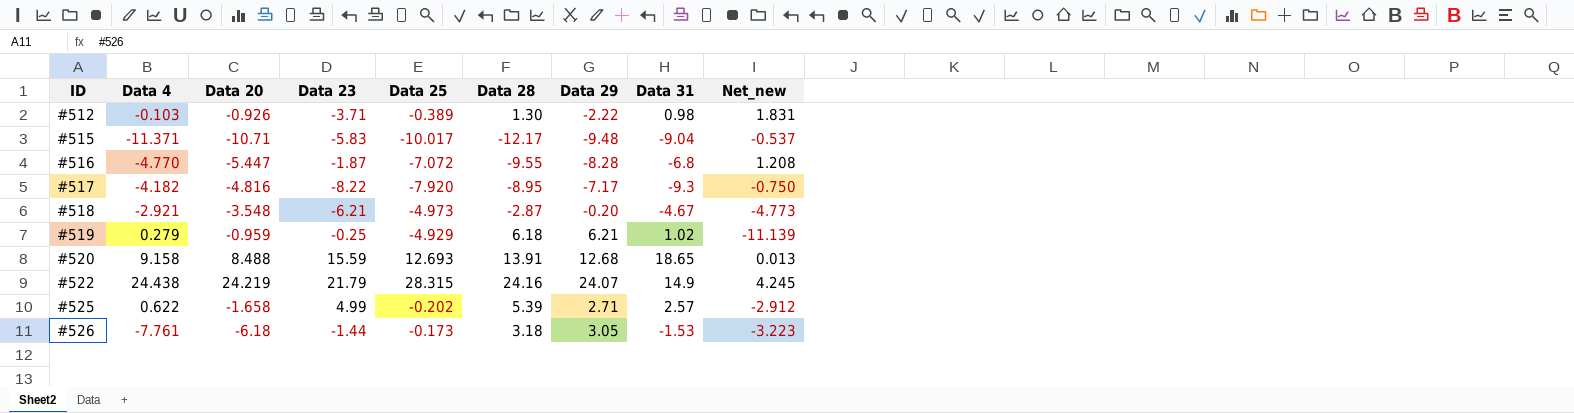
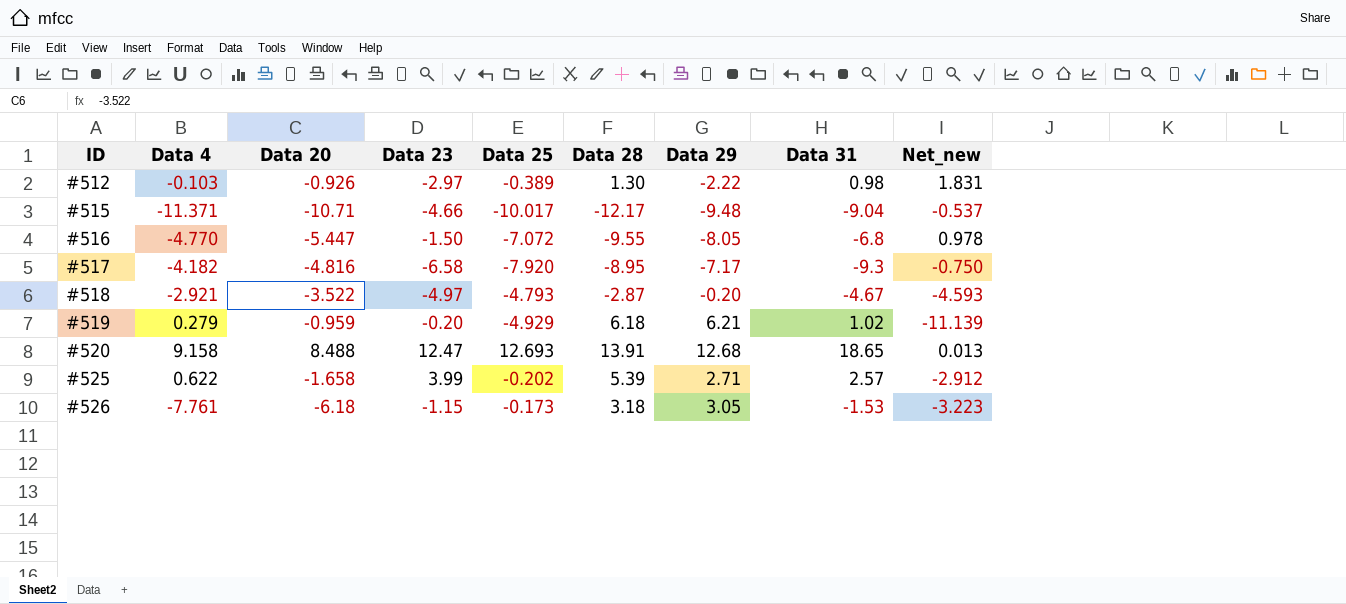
row #522: 24.438 | 24.219 | 21.79 | 28.315 | 24.16 | 24.07 | 14.9 | 4.245 -> none
#512 | Data 23: -3.71 -> -2.97
#515 | Data 23: -5.83 -> -4.66
#516 | Data 23: -1.87 -> -1.50
#516 | Data 29: -8.28 -> -8.05
#516 | Net_new: 1.208 -> 0.978
#517 | Data 23: -8.22 -> -6.58
#518 | Data 20: -3.548 -> -3.522
#518 | Data 23: -6.21 -> -4.97
#518 | Data 25: -4.973 -> -4.793
#518 | Net_new: -4.773 -> -4.593
#519 | Data 23: -0.25 -> -0.20
#520 | Data 23: 15.59 -> 12.47
#525 | Data 23: 4.99 -> 3.99
#526 | Data 23: -1.44 -> -1.15

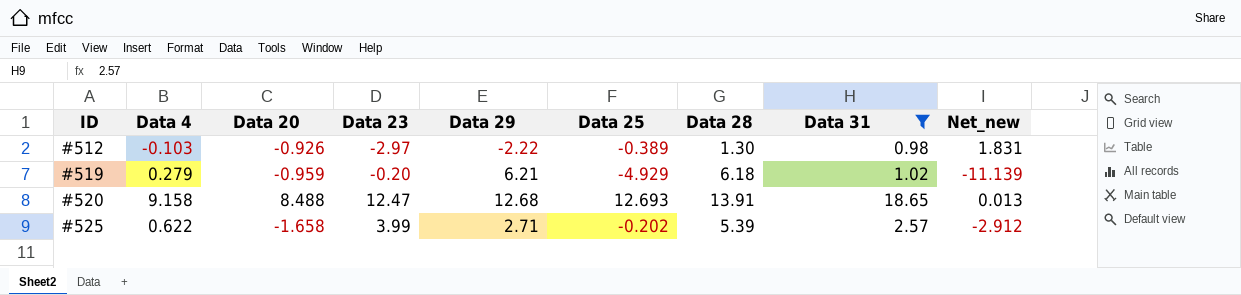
filter: none -> Data 31 >= 0.98
column Data 29 | position: 7 -> 5

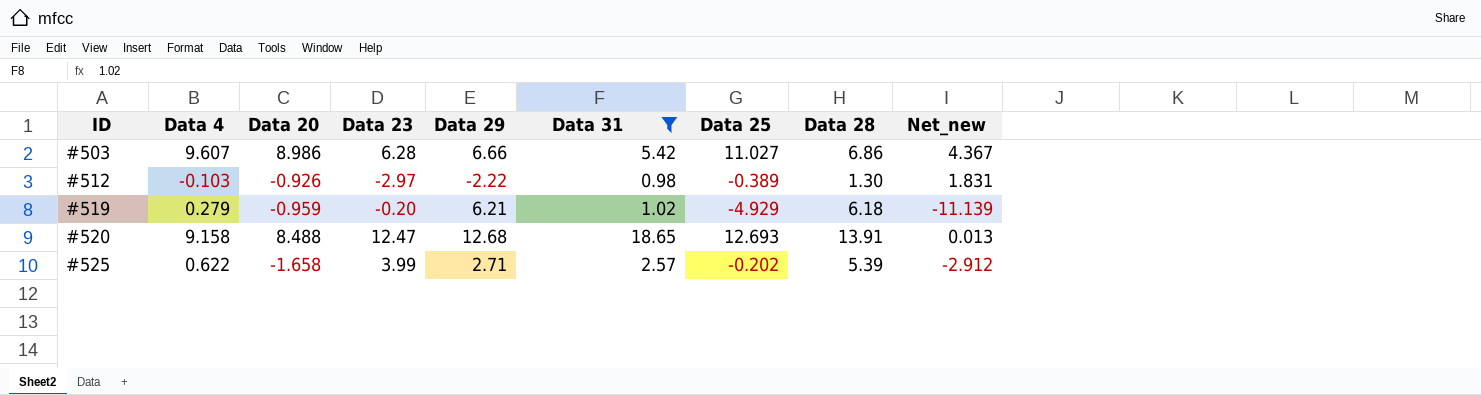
column Data 31 | position: 8 -> 6
row #503: none -> 9.607 | 8.986 | 6.28 | 6.66 | 5.42 | 11.027 | 6.86 | 4.367

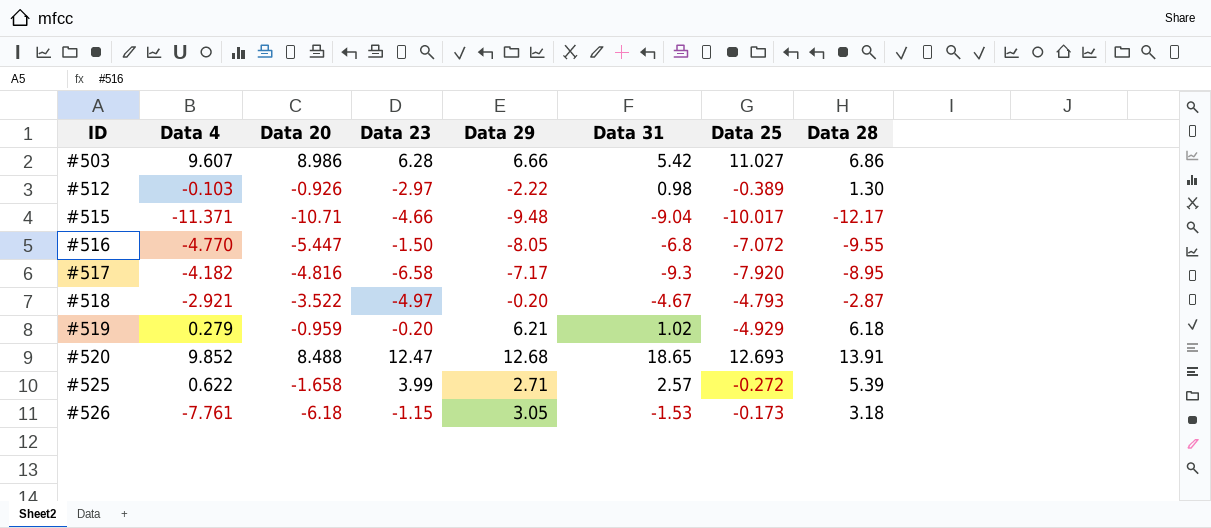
filter: Data 31 >= 0.98 -> none
column Net_new | formula: [Data 25] - [Data 29] -> none
#520 | Data 4: 9.158 -> 9.852
#525 | Data 25: -0.202 -> -0.272

